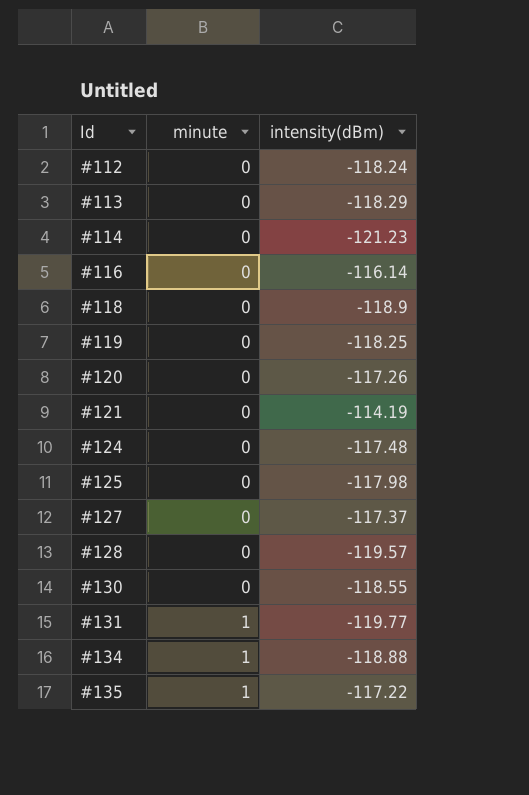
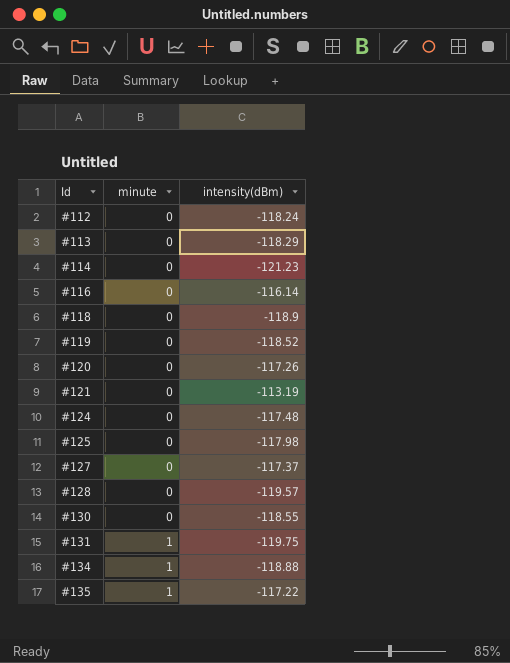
#119 | intensity(dBm): -118.25 -> -118.52
#121 | intensity(dBm): -114.19 -> -113.19
#131 | intensity(dBm): -119.77 -> -119.75

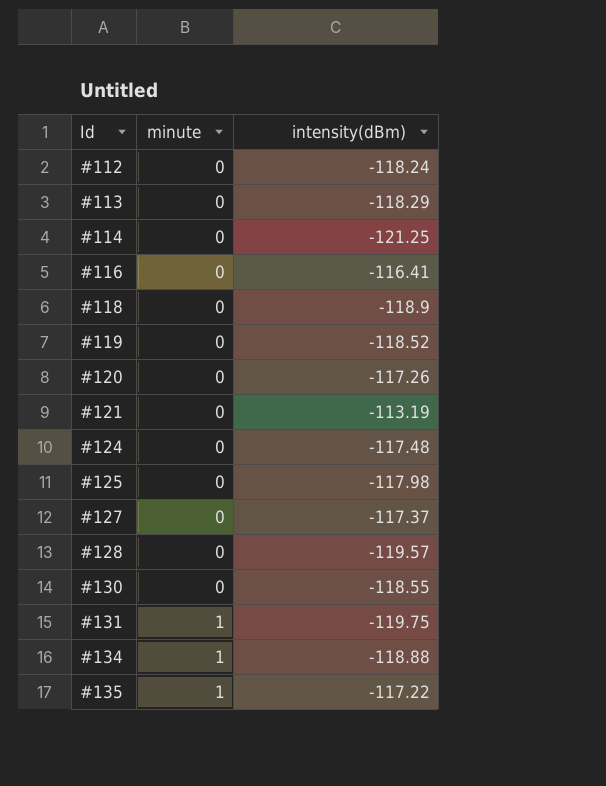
#114 | intensity(dBm): -121.23 -> -121.25
#116 | intensity(dBm): -116.14 -> -116.41

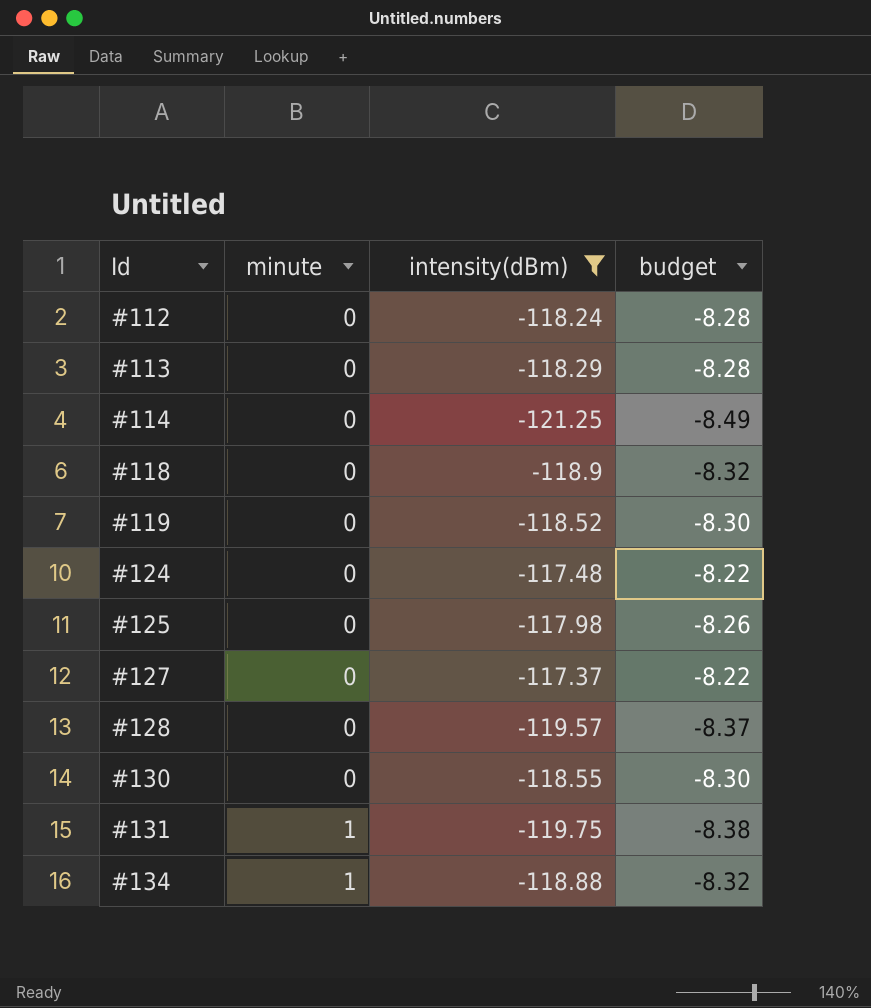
filter: none -> intensity(dBm) <= -117.37
column budget | formula: none -> [intensity(dBm)] * 0.07

